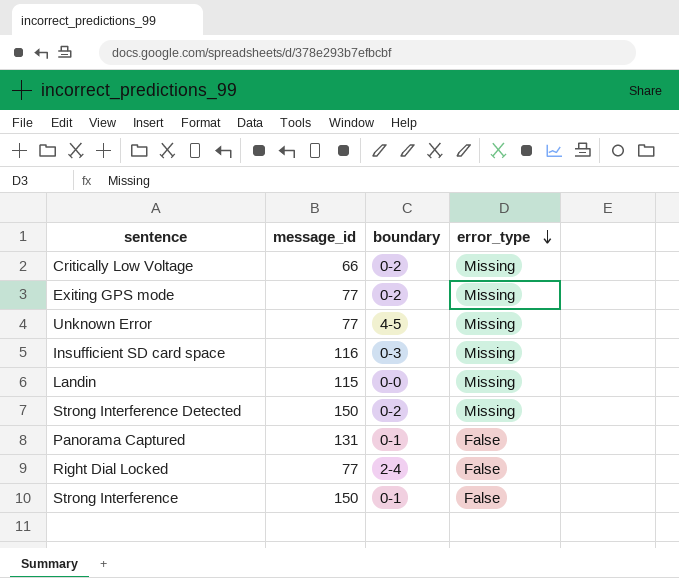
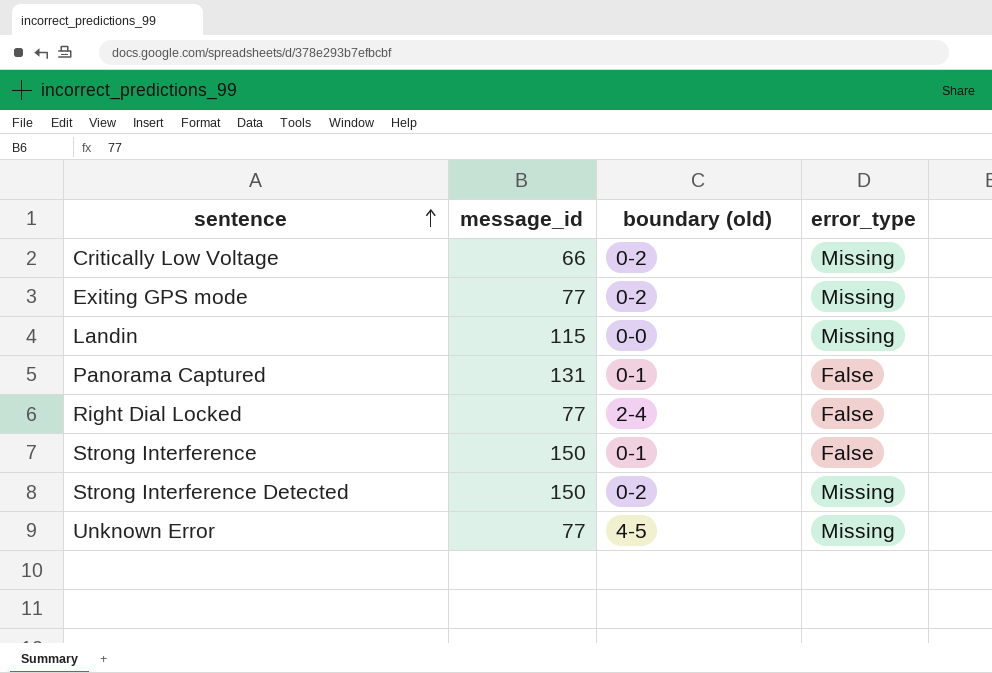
row order: error_type descending -> sentence ascending
column name: boundary -> boundary (old)
row Insufficient SD card space: 116 | 0-3 | Missing -> none

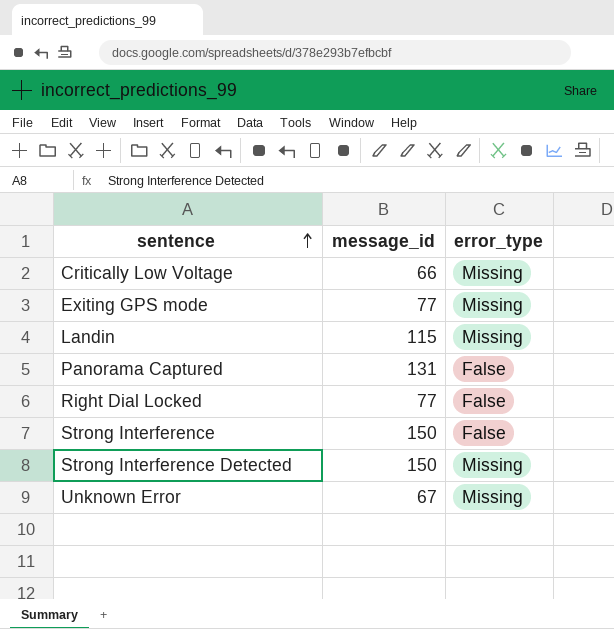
column boundary (old) | position: 3 -> none
Unknown Error | message_id: 77 -> 67

